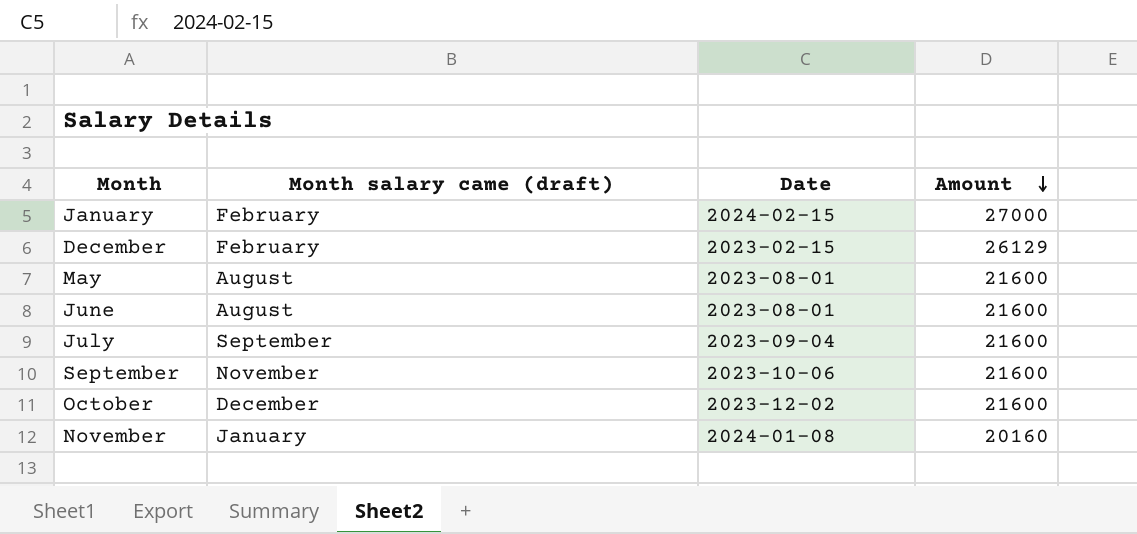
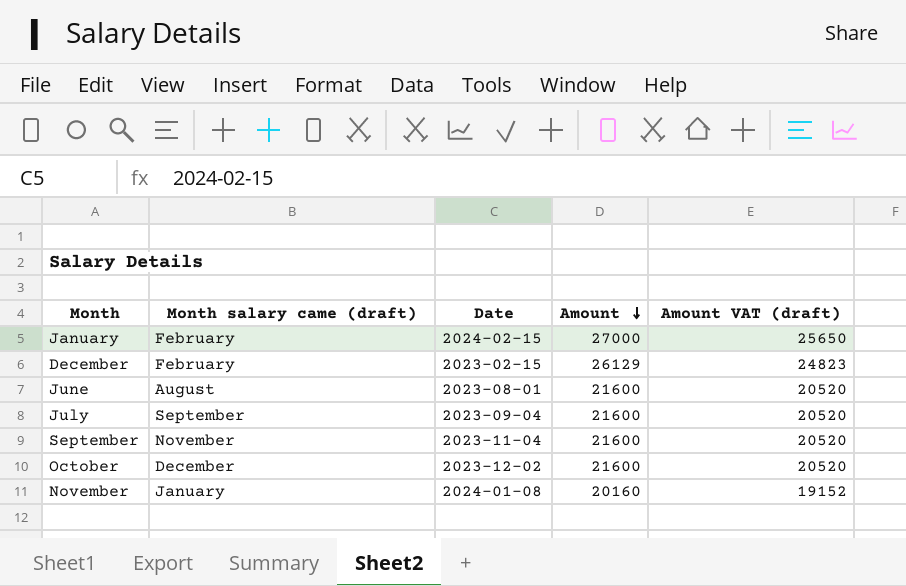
column Amount VAT (draft) | formula: none -> [Amount] * 0.95
row May: August | 2023-08-01 | 21600 -> none
September | Date: 2023-10-06 -> 2023-11-04

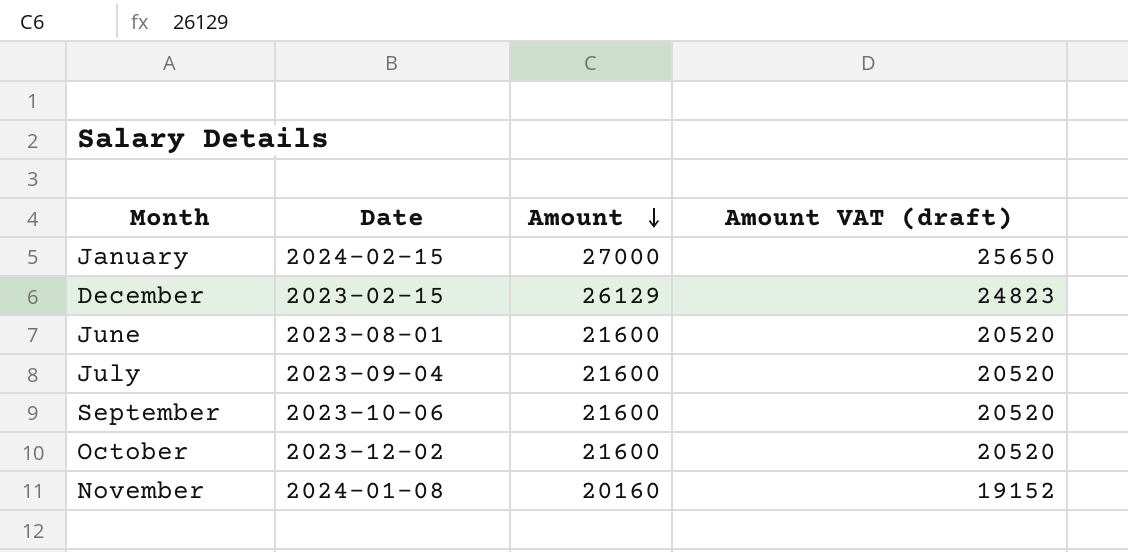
column Month salary came (draft) | position: 2 -> none
September | Date: 2023-11-04 -> 2023-10-06

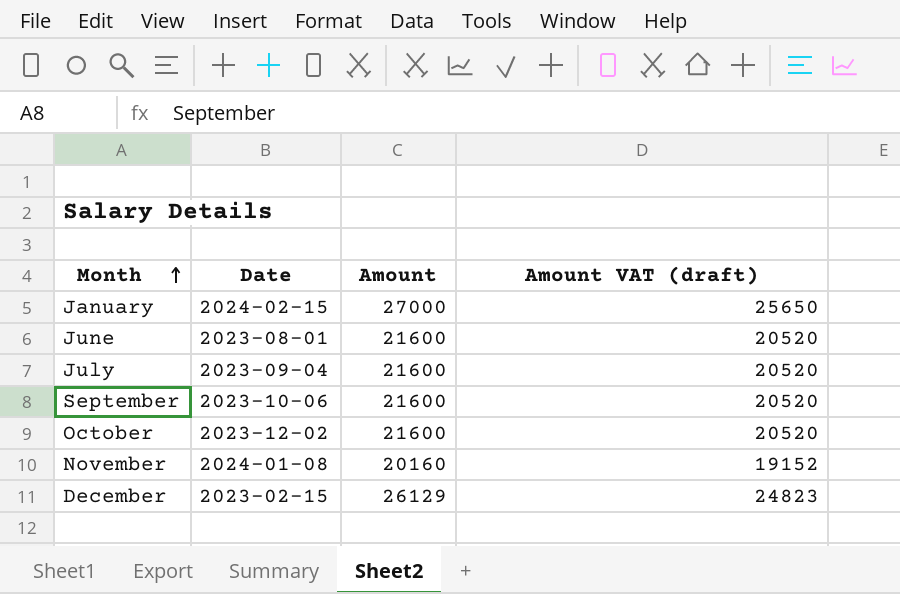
row order: Amount descending -> Month ascending

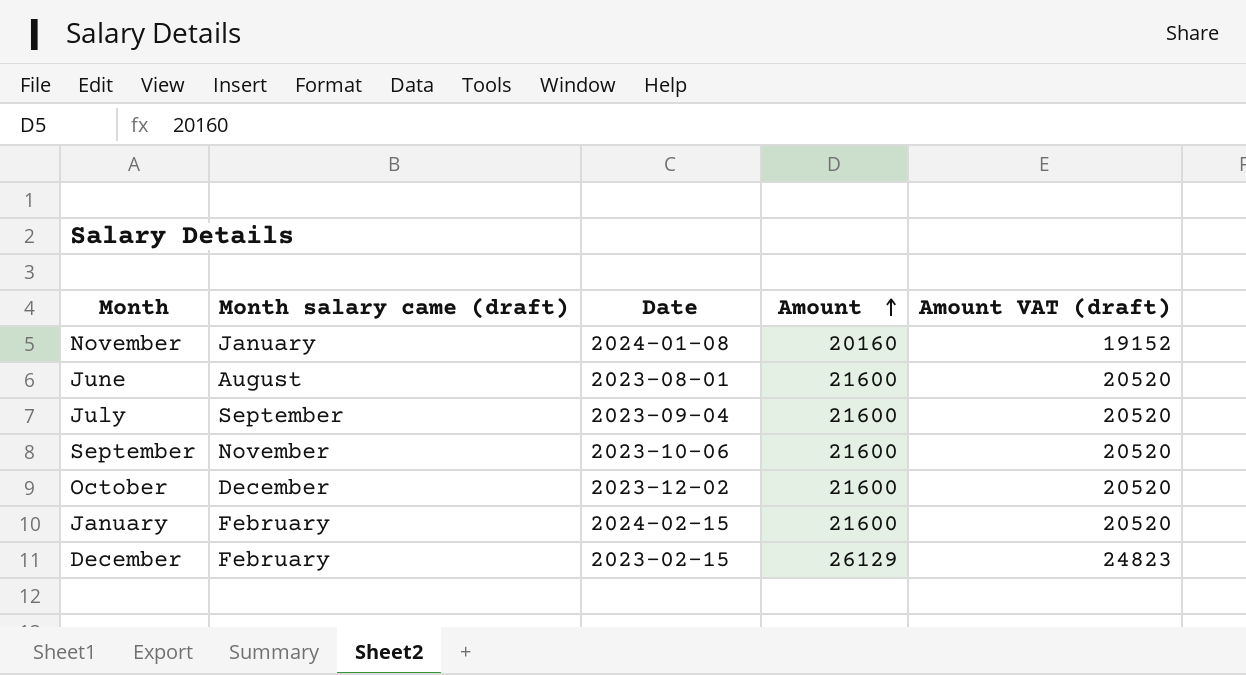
row order: Month ascending -> Amount ascending
column Month salary came (draft) | position: none -> 2
January | Amount: 27000 -> 21600
January | Amount VAT (draft): 25650 -> 20520

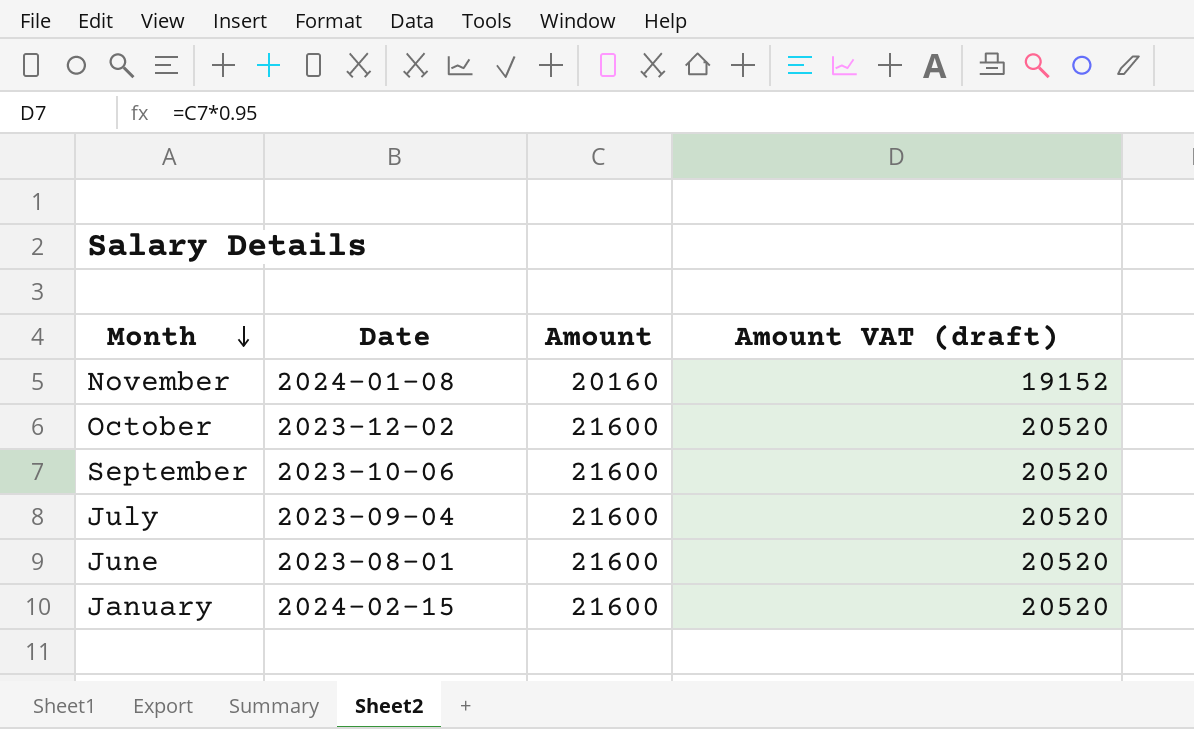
row order: Amount ascending -> Month descending
column Month salary came (draft) | position: 2 -> none
row December: February | 2023-02-15 | 26129 | 24823 -> none

